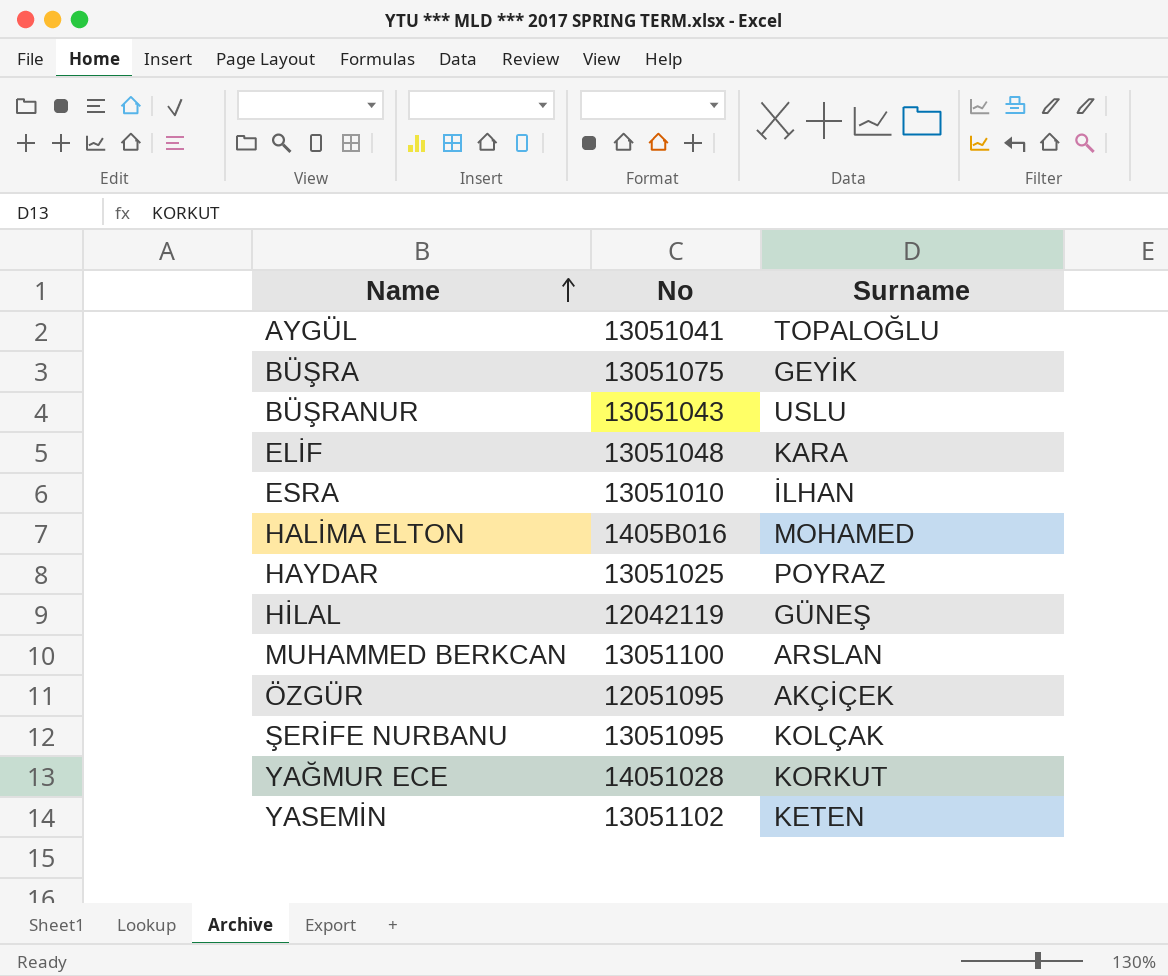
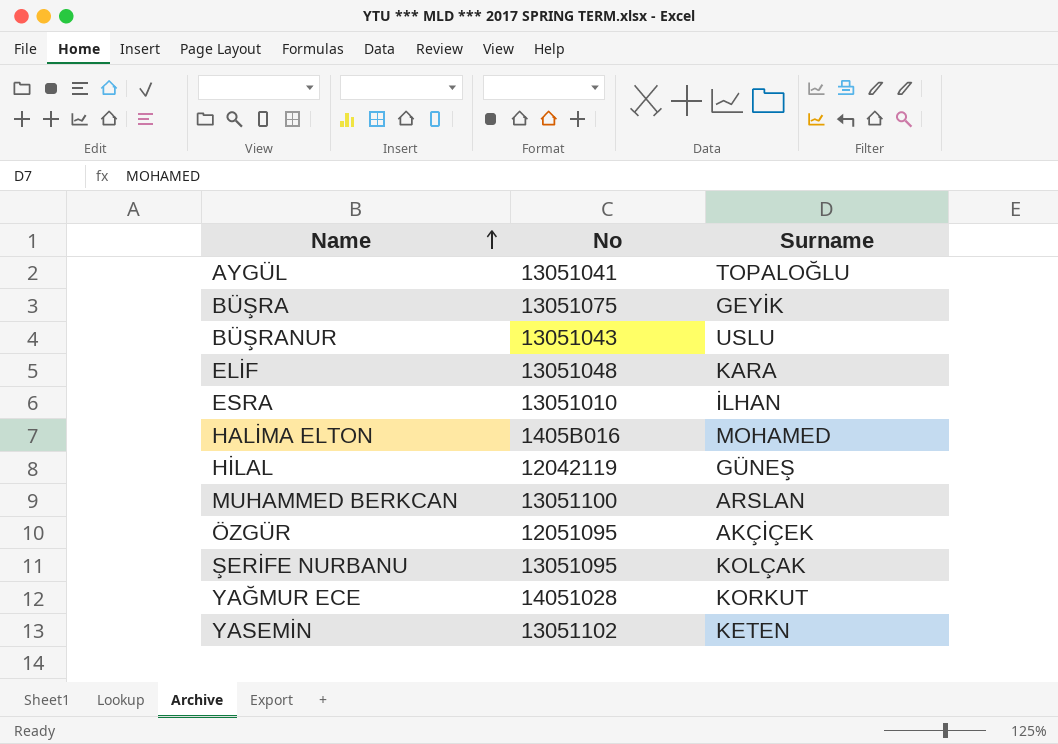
row HAYDAR: 13051025 | POYRAZ -> none

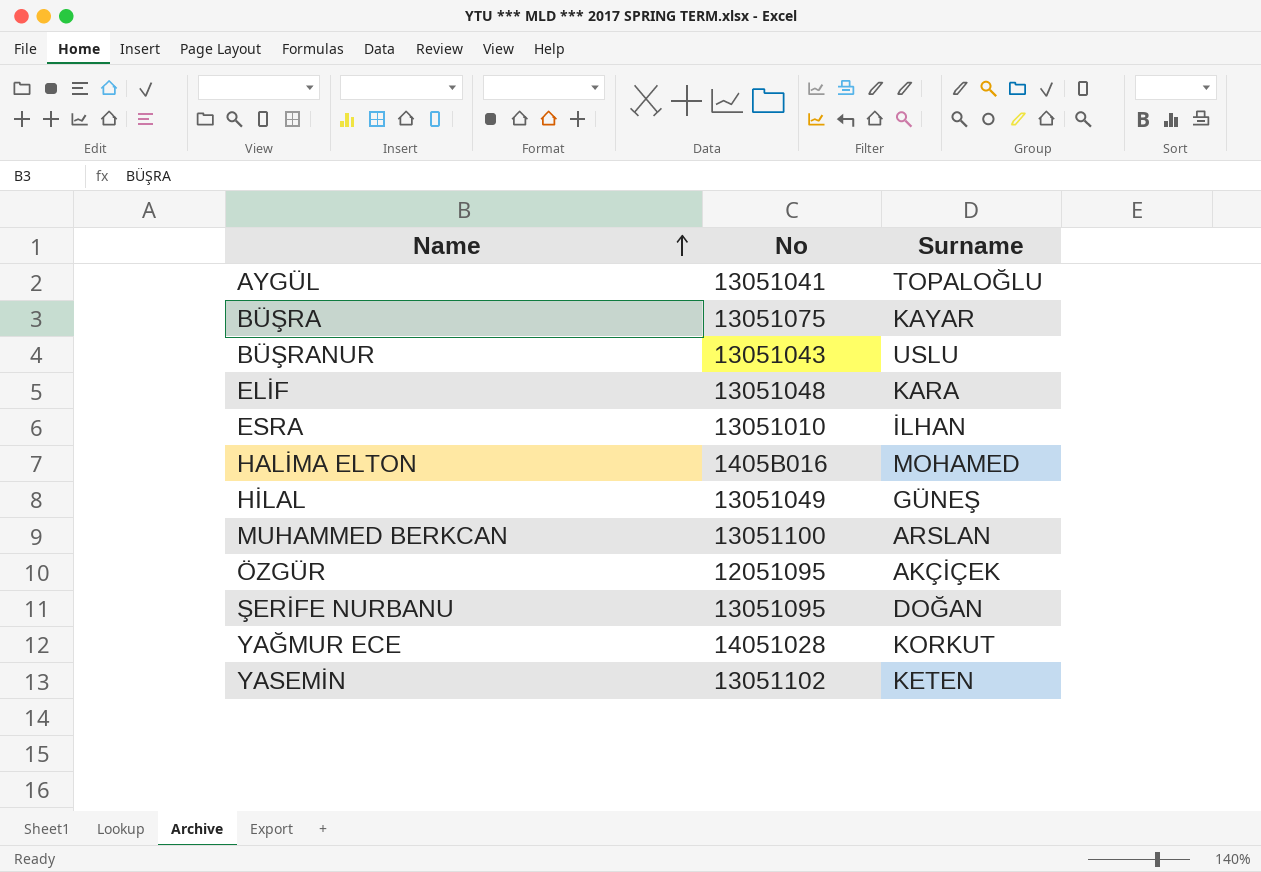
BÜŞRA | Surname: GEYİK -> KAYAR
HİLAL | No: 12042119 -> 13051049
ŞERİFE NURBANU | Surname: KOLÇAK -> DOĞAN

